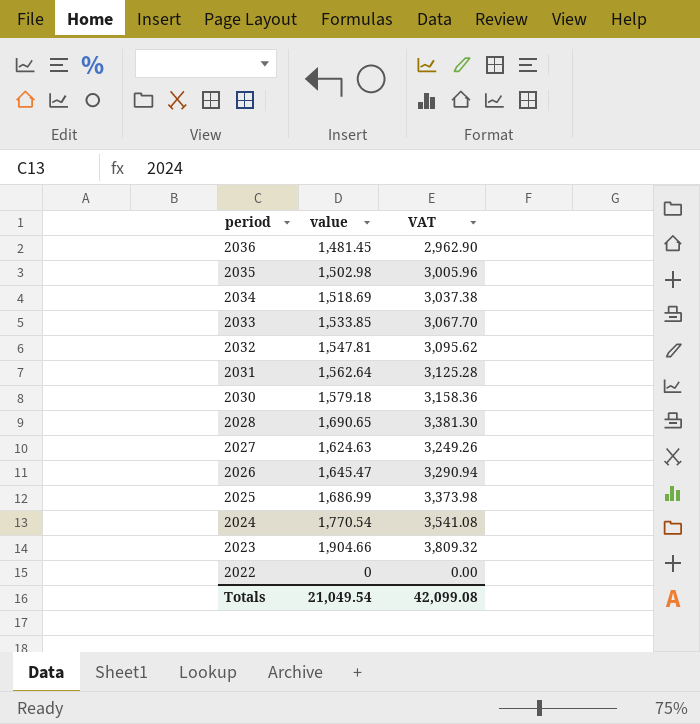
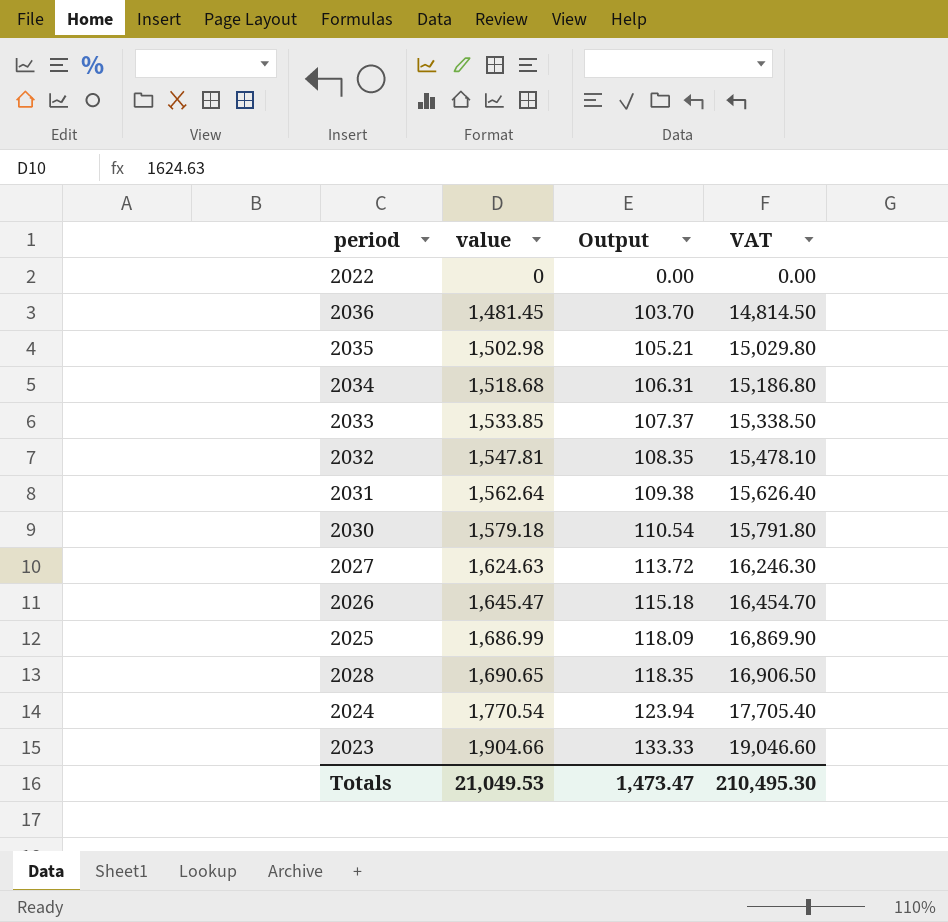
row order: period descending -> value ascending
column Output | formula: none -> [value] * 0.07
column VAT | formula: [value] * 2 -> [value] * 10
2034 | value: 1,518.69 -> 1,518.68
Totals | value: 21,049.54 -> 21,049.53
Totals | VAT: 42,099.08 -> 210,495.30

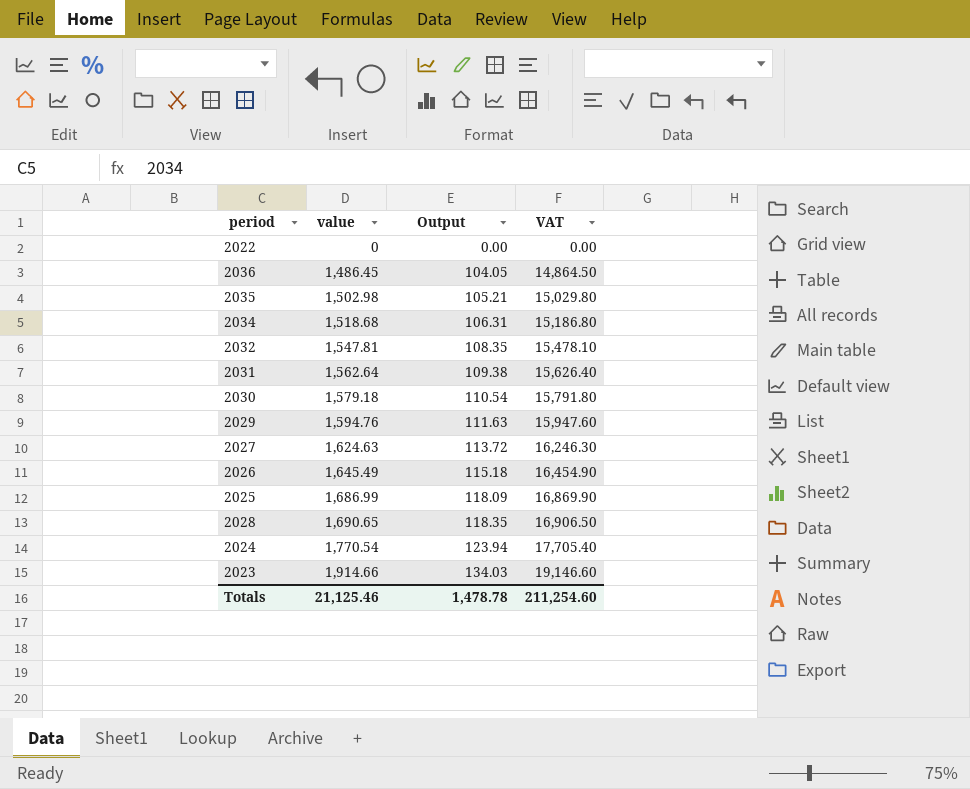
row 2033: 1,533.85 | 107.37 | 15,338.50 -> none
2036 | value: 1,481.45 -> 1,486.45
2036 | Output: 103.70 -> 104.05
2036 | VAT: 14,814.50 -> 14,864.50
row 2029: none -> 1,594.76 | 111.63 | 15,947.60
2026 | value: 1,645.47 -> 1,645.49
2026 | VAT: 16,454.70 -> 16,454.90
2023 | value: 1,904.66 -> 1,914.66
2023 | Output: 133.33 -> 134.03
2023 | VAT: 19,046.60 -> 19,146.60
Totals | value: 21,049.53 -> 21,125.46
Totals | Output: 1,473.47 -> 1,478.78
Totals | VAT: 210,495.30 -> 211,254.60

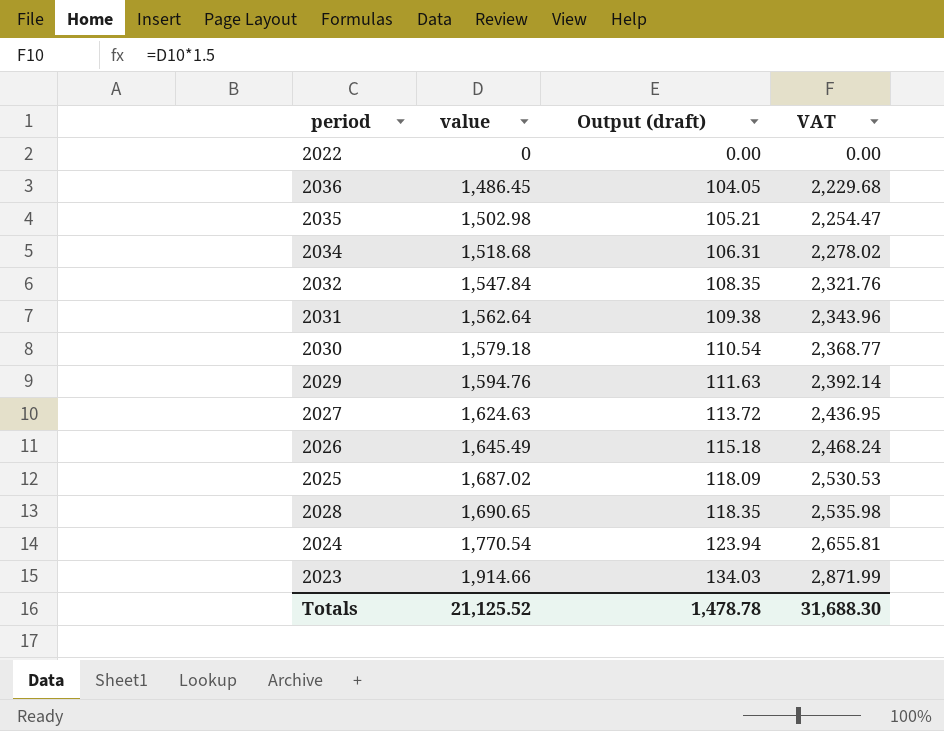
column name: Output -> Output (draft)
column VAT | formula: [value] * 10 -> [value] * 1.5
2032 | value: 1,547.81 -> 1,547.84
2025 | value: 1,686.99 -> 1,687.02
Totals | value: 21,125.46 -> 21,125.52
Totals | VAT: 211,254.60 -> 31,688.30

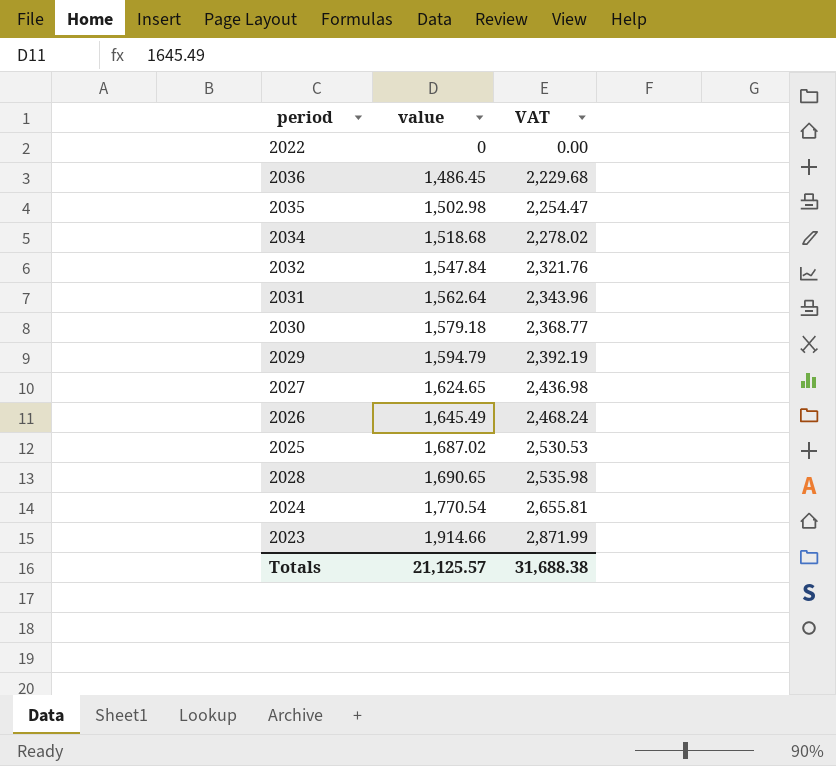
column Output (draft) | formula: [value] * 0.07 -> none
2029 | value: 1,594.76 -> 1,594.79
2029 | VAT: 2,392.14 -> 2,392.19
2027 | value: 1,624.63 -> 1,624.65
2027 | VAT: 2,436.95 -> 2,436.98
Totals | value: 21,125.52 -> 21,125.57
Totals | VAT: 31,688.30 -> 31,688.38

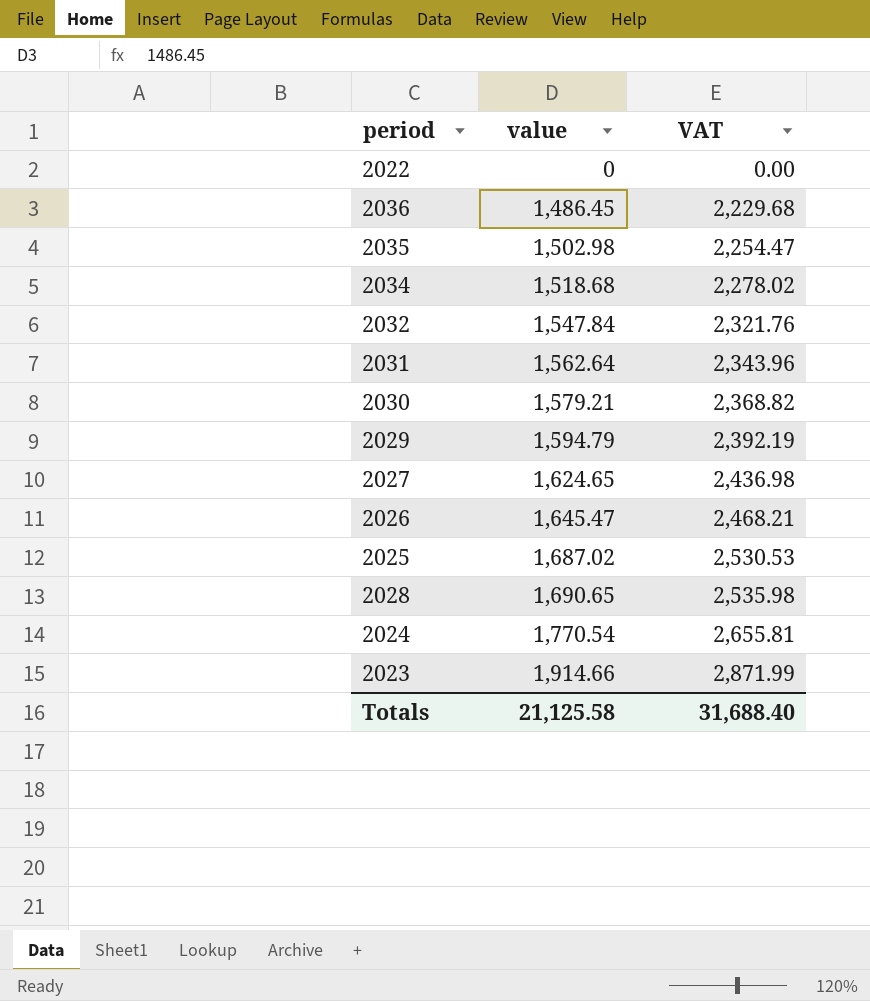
2030 | value: 1,579.18 -> 1,579.21
2030 | VAT: 2,368.77 -> 2,368.82
2026 | value: 1,645.49 -> 1,645.47
2026 | VAT: 2,468.24 -> 2,468.21
Totals | value: 21,125.57 -> 21,125.58
Totals | VAT: 31,688.38 -> 31,688.40

